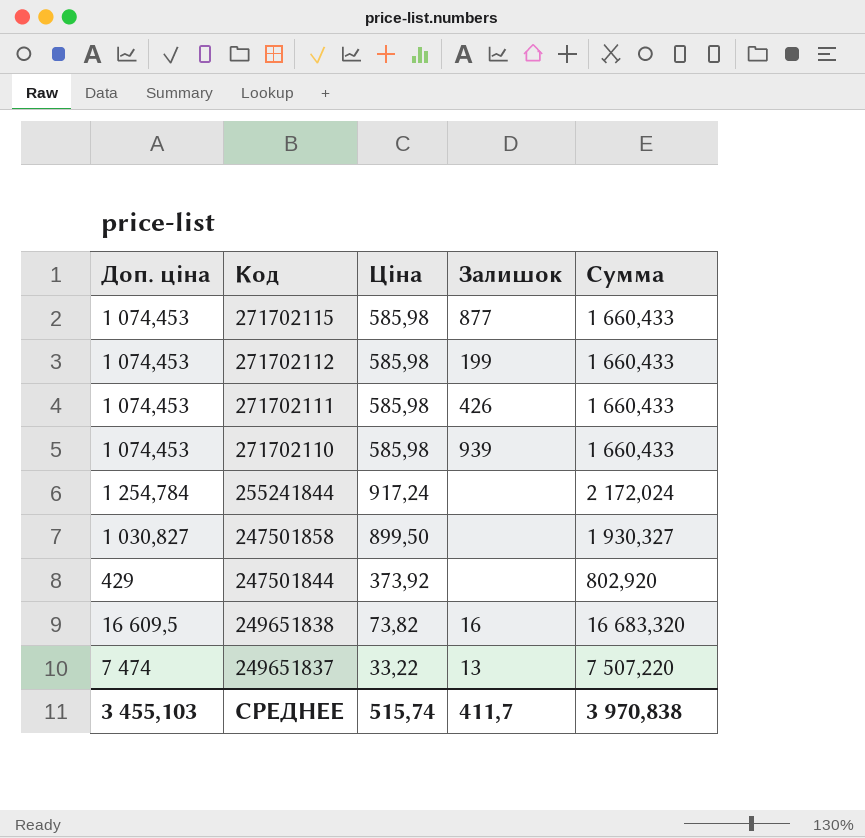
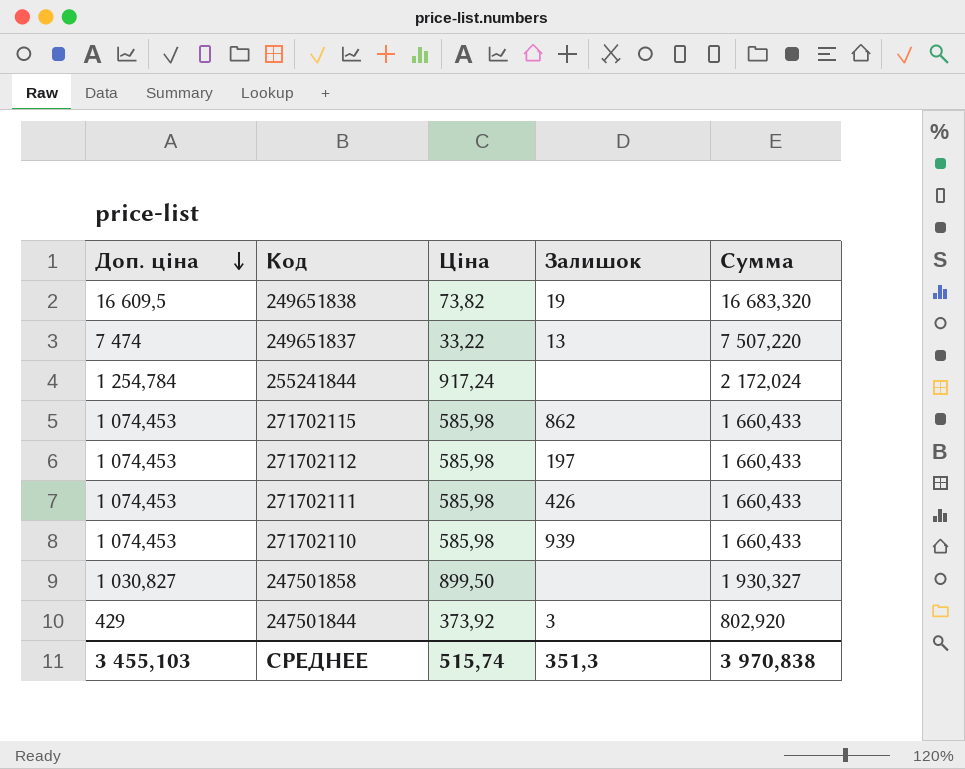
row order: none -> Доп. ціна descending
249651838 | Залишок: 16 -> 19
271702115 | Залишок: 877 -> 862
271702112 | Залишок: 199 -> 197
247501844 | Залишок: none -> 3
СРЕДНЕЕ | Залишок: 411,7 -> 351,3

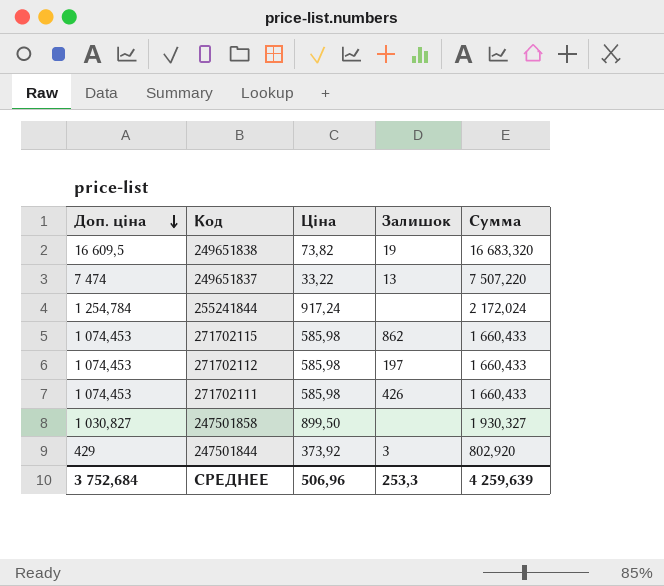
row 271702110: 1 074,453 | 585,98 | 939 | 1 660,433 -> none
СРЕДНЕЕ | Доп. ціна: 3 455,103 -> 3 752,684
СРЕДНЕЕ | Ціна: 515,74 -> 506,96
СРЕДНЕЕ | Залишок: 351,3 -> 253,3
СРЕДНЕЕ | Сумма: 3 970,838 -> 4 259,639

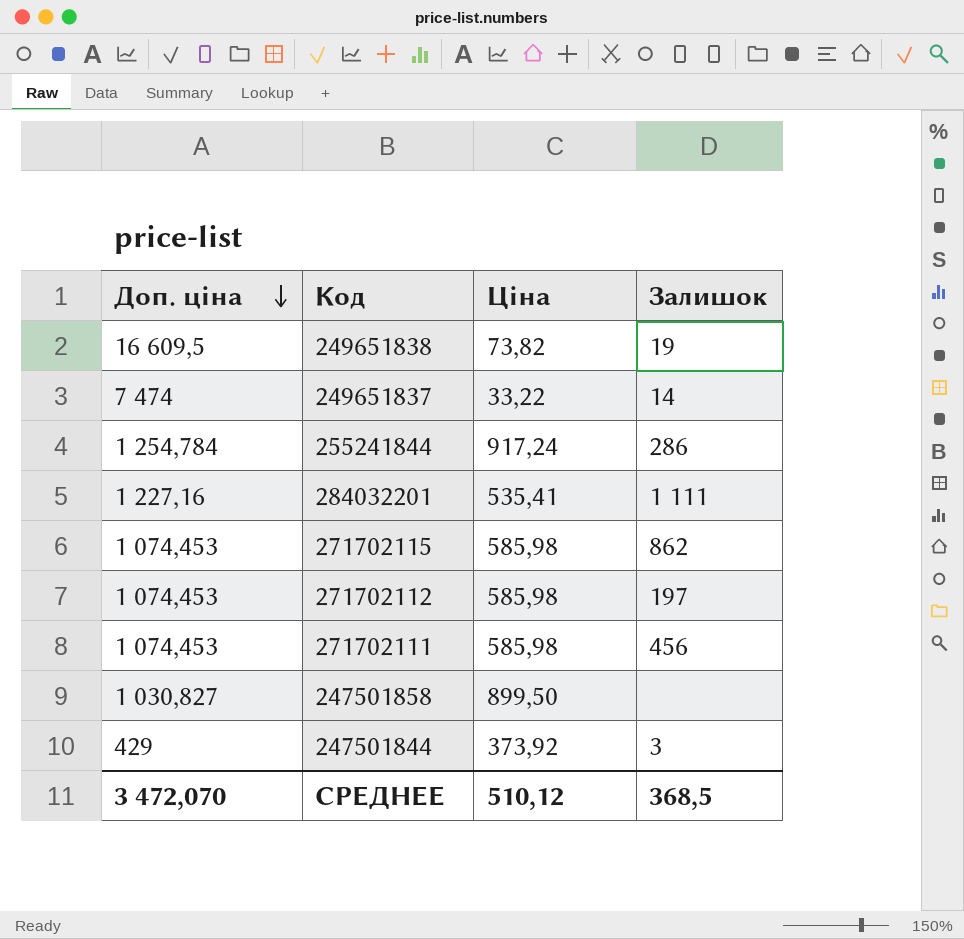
column Сумма | formula: [Доп. ціна] + [Ціна] -> none
249651837 | Залишок: 13 -> 14
255241844 | Залишок: none -> 286
row 284032201: none -> 1 227,16 | 535,41 | 1 111
271702111 | Залишок: 426 -> 456
СРЕДНЕЕ | Доп. ціна: 3 752,684 -> 3 472,070
СРЕДНЕЕ | Ціна: 506,96 -> 510,12
СРЕДНЕЕ | Залишок: 253,3 -> 368,5

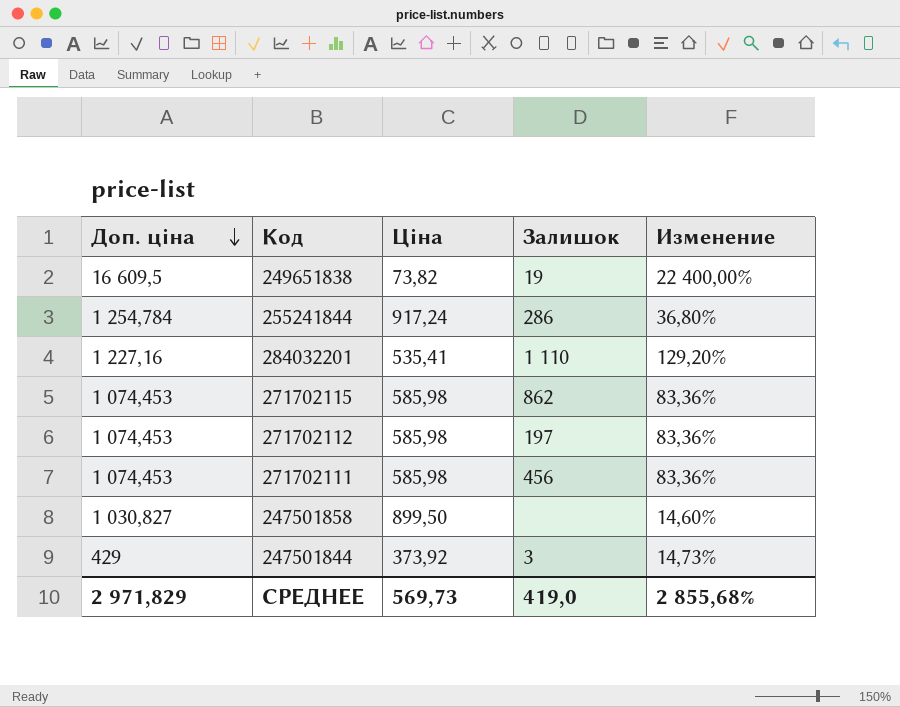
column Изменение | formula: none -> ([Доп. ціна] - [Ціна]) / [Ціна]
row 249651837: 7 474 | 33,22 | 14 -> none
284032201 | Залишок: 1 111 -> 1 110
СРЕДНЕЕ | Доп. ціна: 3 472,070 -> 2 971,829
СРЕДНЕЕ | Ціна: 510,12 -> 569,73
СРЕДНЕЕ | Залишок: 368,5 -> 419,0

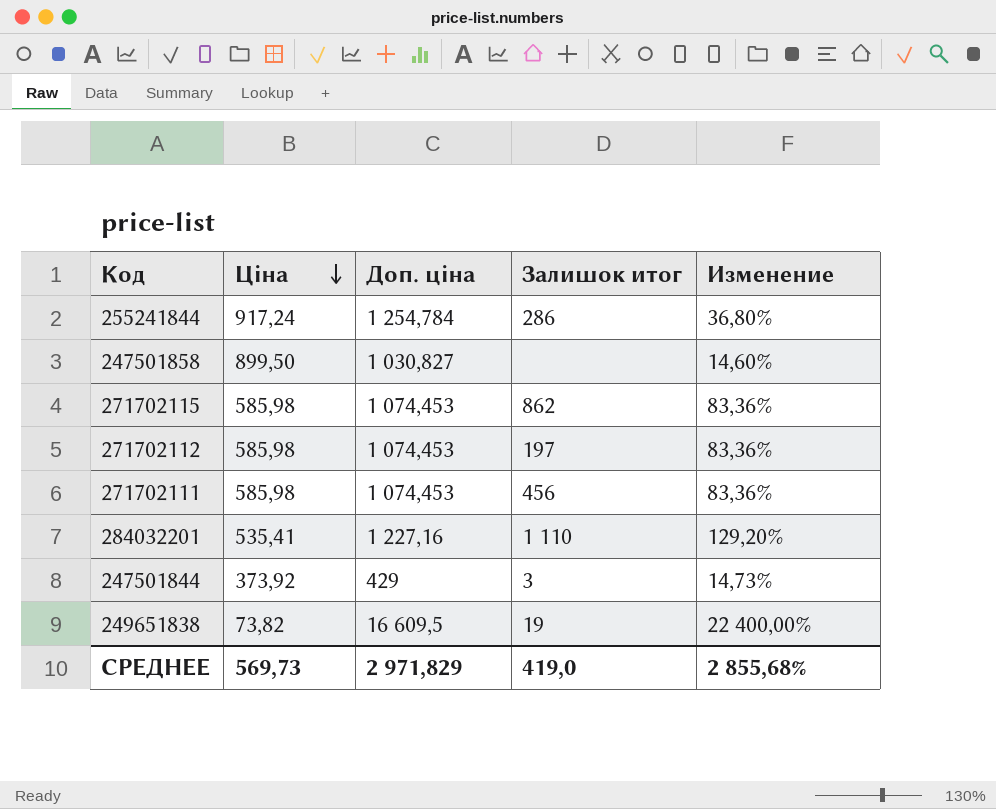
row order: Доп. ціна descending -> Ціна descending
column Доп. ціна | position: 1 -> 3
column name: Залишок -> Залишок итог

